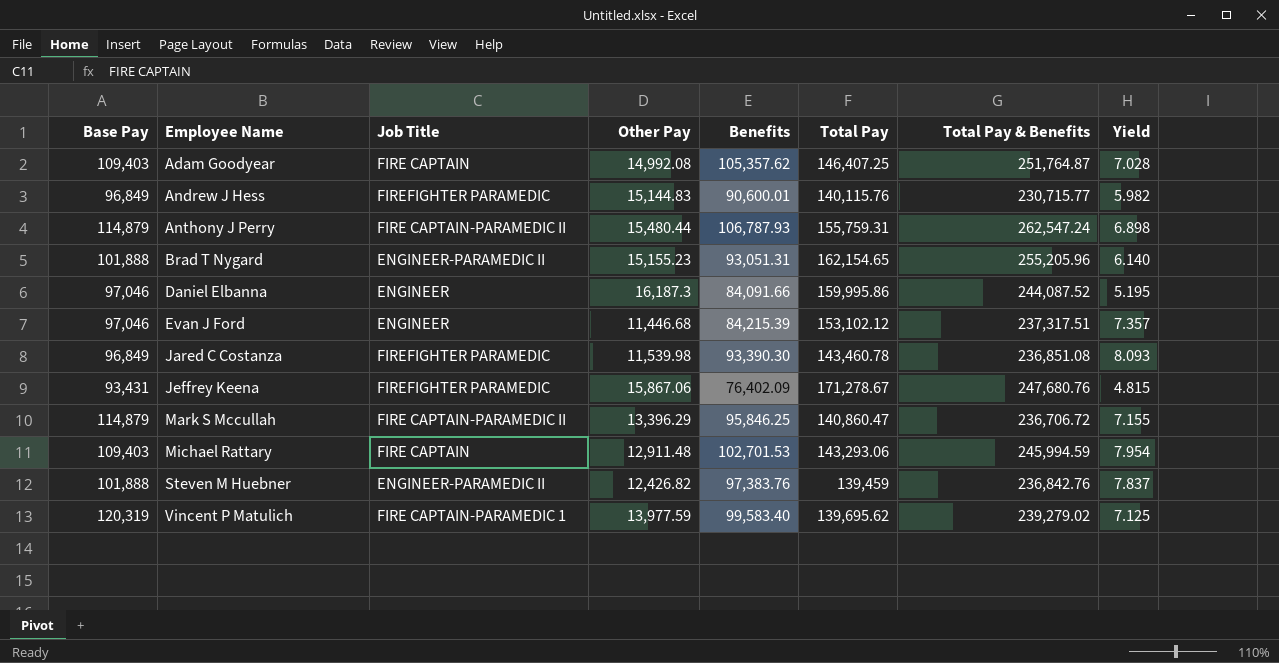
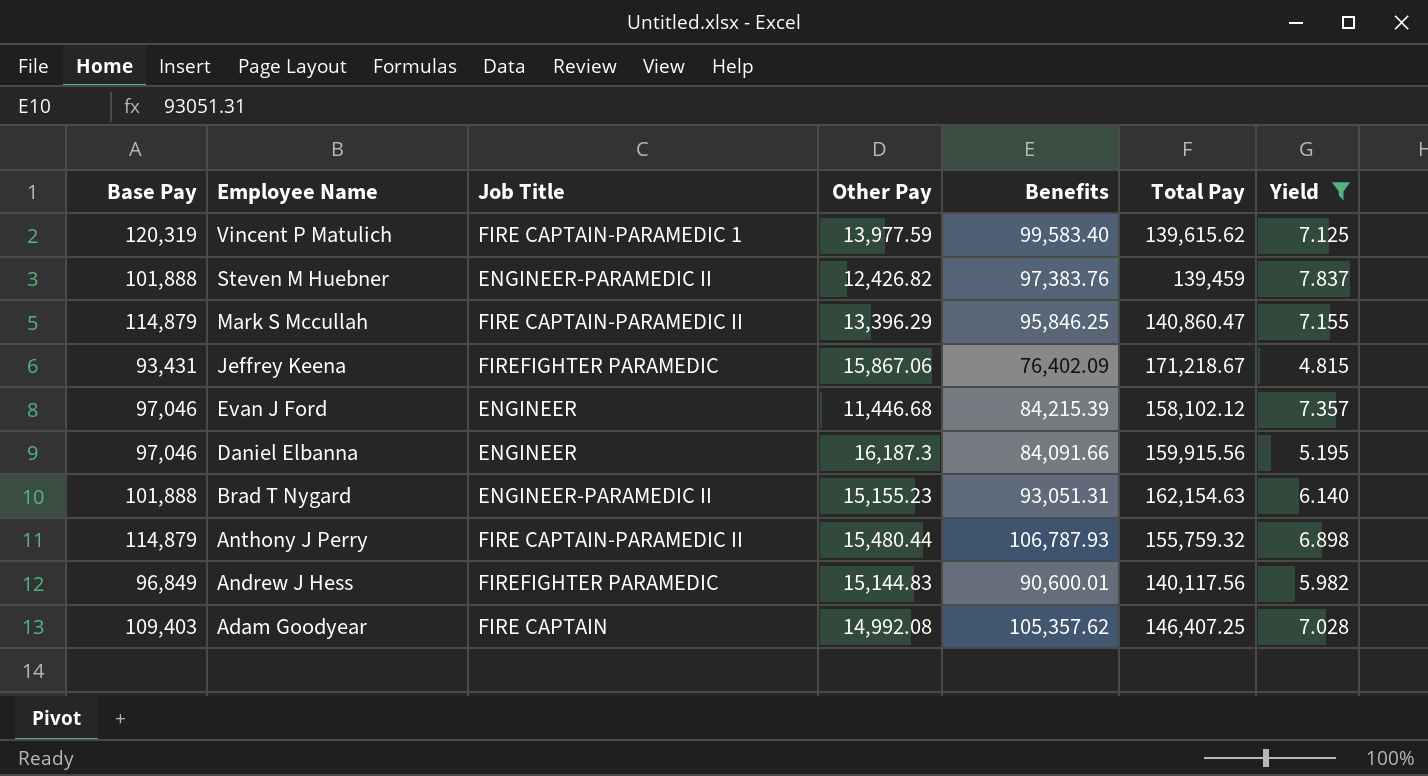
filter: none -> Yield <= 7.837
row order: Employee Name ascending -> Employee Name descending
column Total Pay & Benefits | formula: [Benefits] + [Total Pay] -> none
Vincent P Matulich | Total Pay: 139,695.62 -> 139,615.62
Jeffrey Keena | Total Pay: 171,278.67 -> 171,218.67
Evan J Ford | Total Pay: 153,102.12 -> 158,102.12
Daniel Elbanna | Total Pay: 159,995.86 -> 159,915.56
Brad T Nygard | Total Pay: 162,154.65 -> 162,154.63
Anthony J Perry | Total Pay: 155,759.31 -> 155,759.32
Andrew J Hess | Total Pay: 140,115.76 -> 140,117.56

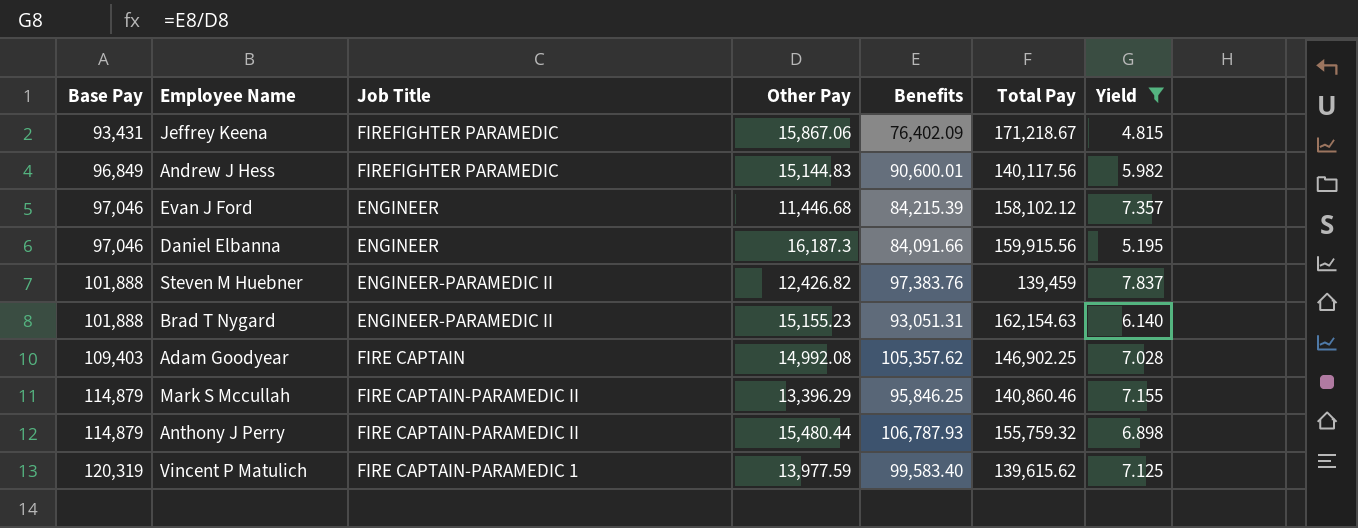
row order: Employee Name descending -> Base Pay ascending
Adam Goodyear | Total Pay: 146,407.25 -> 146,902.25
Mark S Mccullah | Total Pay: 140,860.47 -> 140,860.46

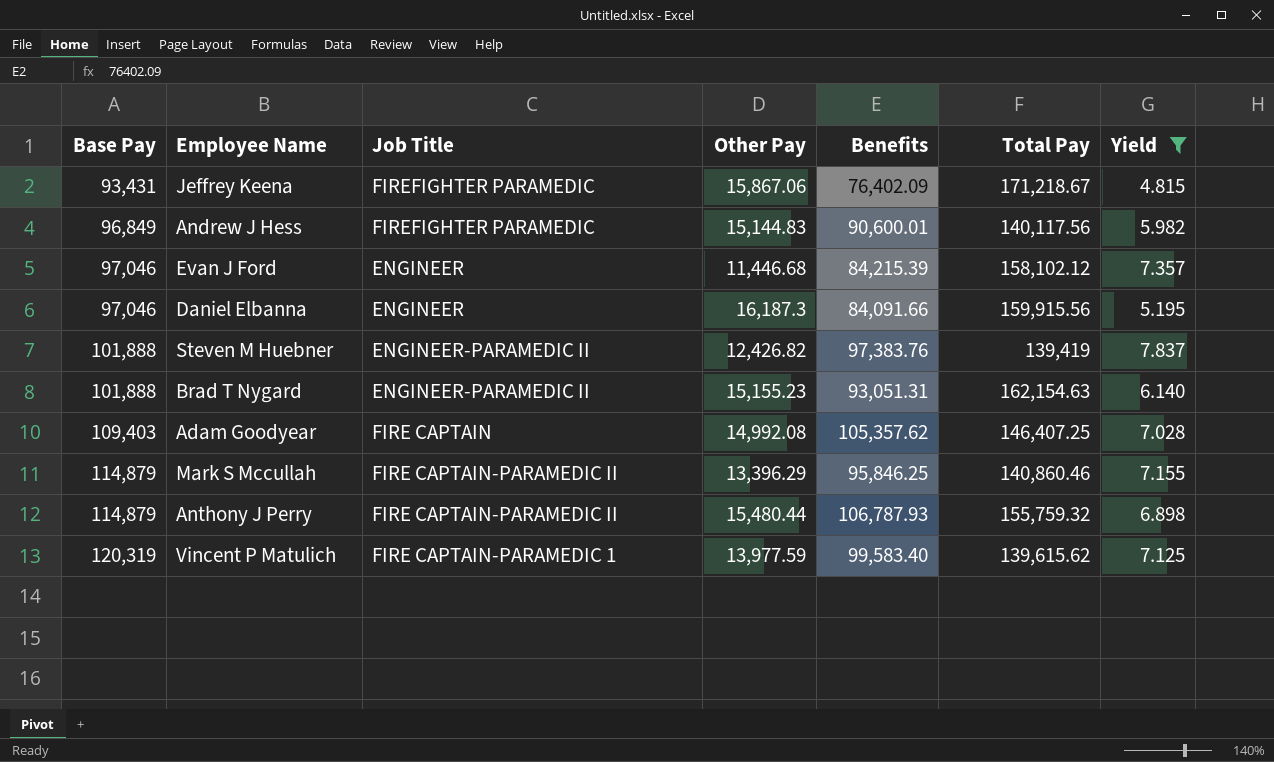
Steven M Huebner | Total Pay: 139,459 -> 139,419
Adam Goodyear | Total Pay: 146,902.25 -> 146,407.25

